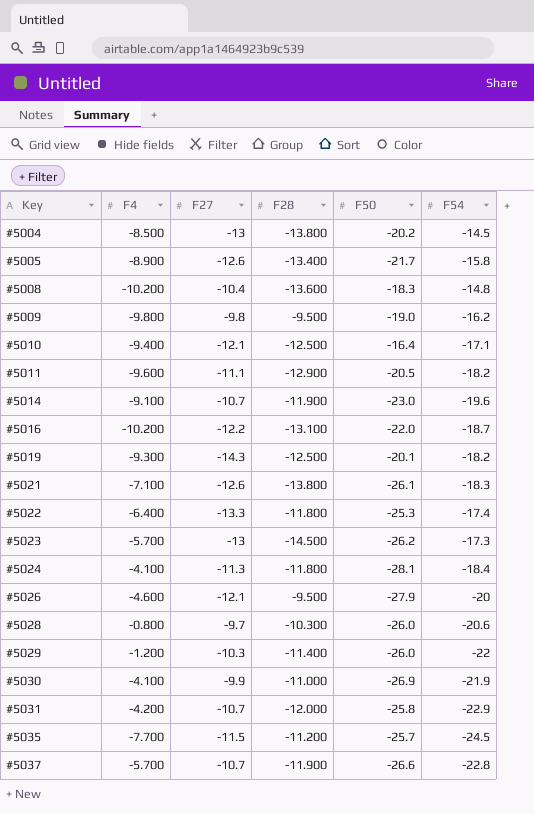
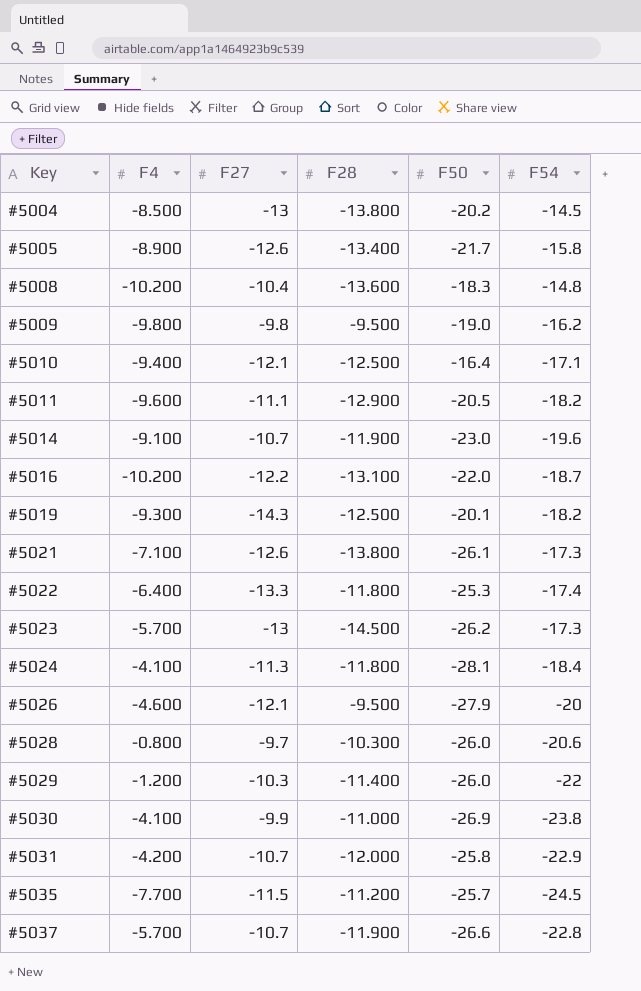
#5021 | F54: -18.3 -> -17.3
#5030 | F54: -21.9 -> -23.8

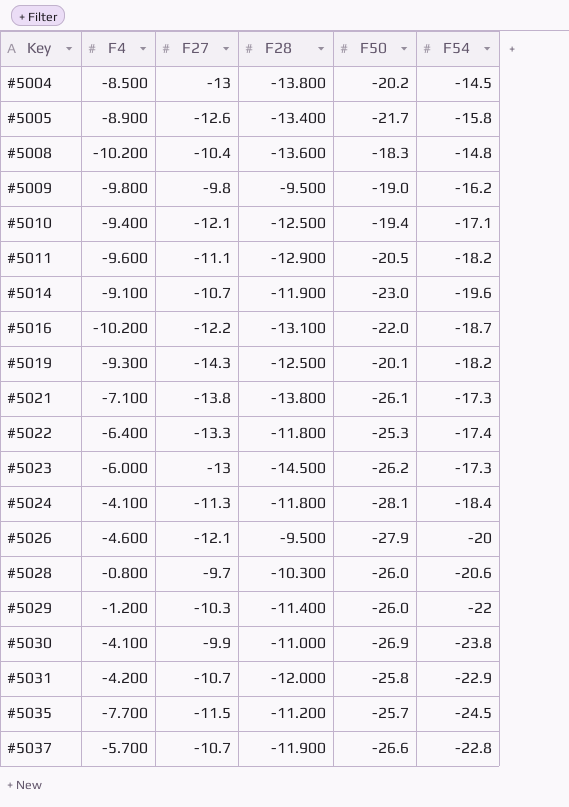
#5010 | F50: -16.4 -> -19.4
#5021 | F27: -12.6 -> -13.8
#5023 | F4: -5.700 -> -6.000

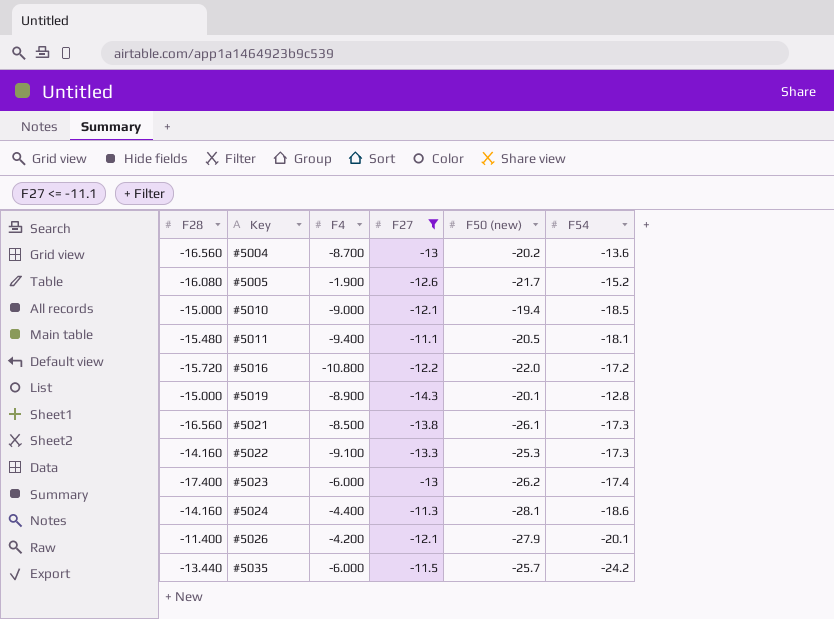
filter: none -> F27 <= -11.1
column F28 | position: 4 -> 1
column name: F50 -> F50 (new)
#5004 | F28: -13.800 -> -16.560
#5004 | F4: -8.500 -> -8.700
#5004 | F54: -14.5 -> -13.6
#5005 | F28: -13.400 -> -16.080
#5005 | F4: -8.900 -> -1.900
#5005 | F54: -15.8 -> -15.2
#5010 | F28: -12.500 -> -15.000
#5010 | F4: -9.400 -> -9.000
#5010 | F54: -17.1 -> -18.5
#5011 | F28: -12.900 -> -15.480
#5011 | F4: -9.600 -> -9.400
#5011 | F54: -18.2 -> -18.1
#5016 | F28: -13.100 -> -15.720
#5016 | F4: -10.200 -> -10.800
#5016 | F54: -18.7 -> -17.2
#5019 | F28: -12.500 -> -15.000
#5019 | F4: -9.300 -> -8.900
#5019 | F54: -18.2 -> -12.8
#5021 | F28: -13.800 -> -16.560
#5021 | F4: -7.100 -> -8.500
#5022 | F28: -11.800 -> -14.160
#5022 | F4: -6.400 -> -9.100
#5022 | F54: -17.4 -> -17.3
#5023 | F28: -14.500 -> -17.400
#5023 | F54: -17.3 -> -17.4
#5024 | F28: -11.800 -> -14.160
#5024 | F4: -4.100 -> -4.400
#5024 | F54: -18.4 -> -18.6
#5026 | F28: -9.500 -> -11.400
#5026 | F4: -4.600 -> -4.200
#5026 | F54: -20 -> -20.1
#5035 | F28: -11.200 -> -13.440
#5035 | F4: -7.700 -> -6.000
#5035 | F54: -24.5 -> -24.2

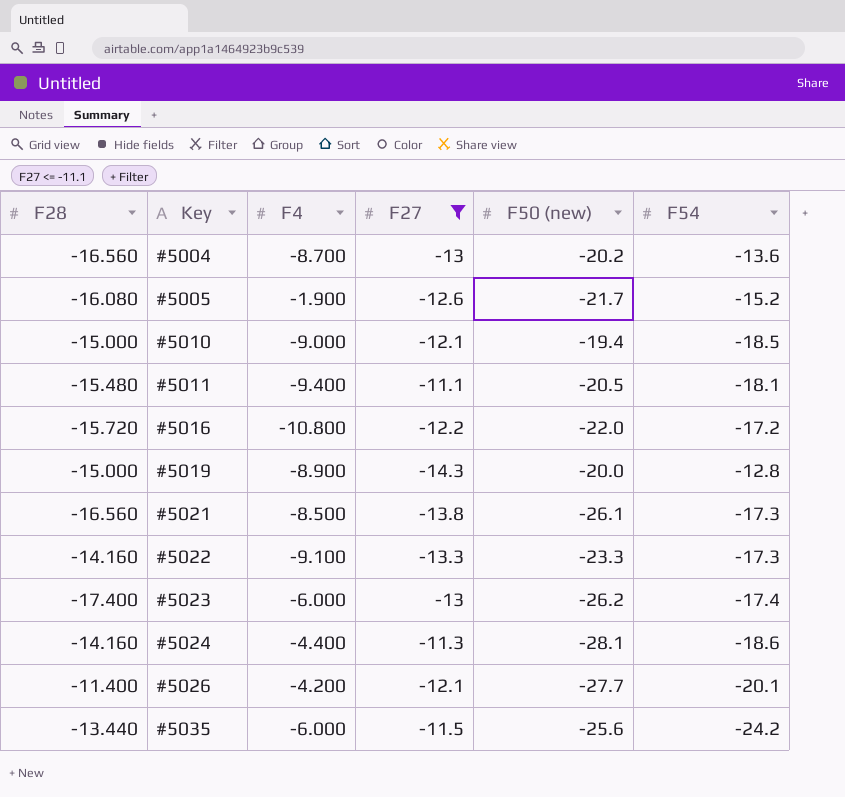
#5019 | F50 (new): -20.1 -> -20.0
#5022 | F50 (new): -25.3 -> -23.3
#5026 | F50 (new): -27.9 -> -27.7
#5035 | F50 (new): -25.7 -> -25.6

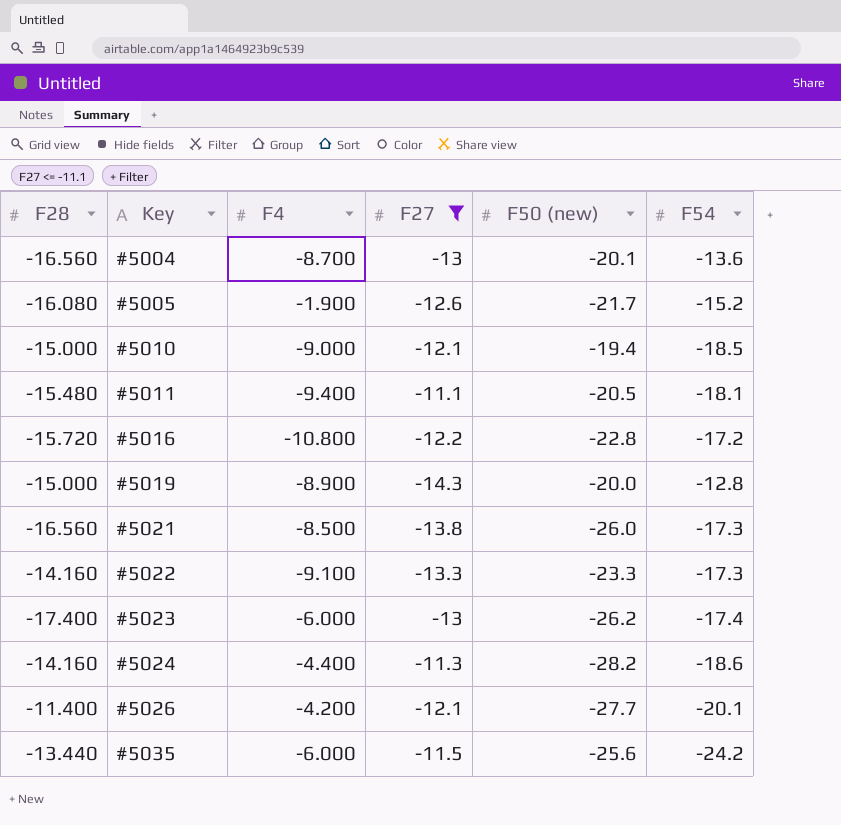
#5004 | F50 (new): -20.2 -> -20.1
#5016 | F50 (new): -22.0 -> -22.8
#5021 | F50 (new): -26.1 -> -26.0
#5024 | F50 (new): -28.1 -> -28.2

